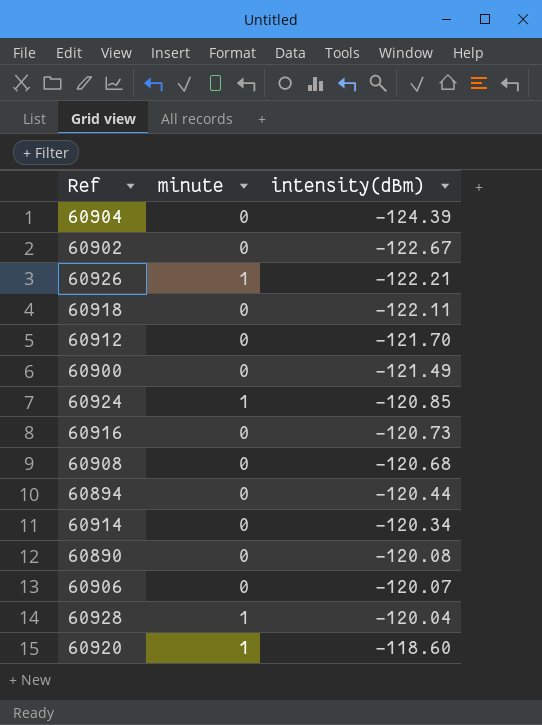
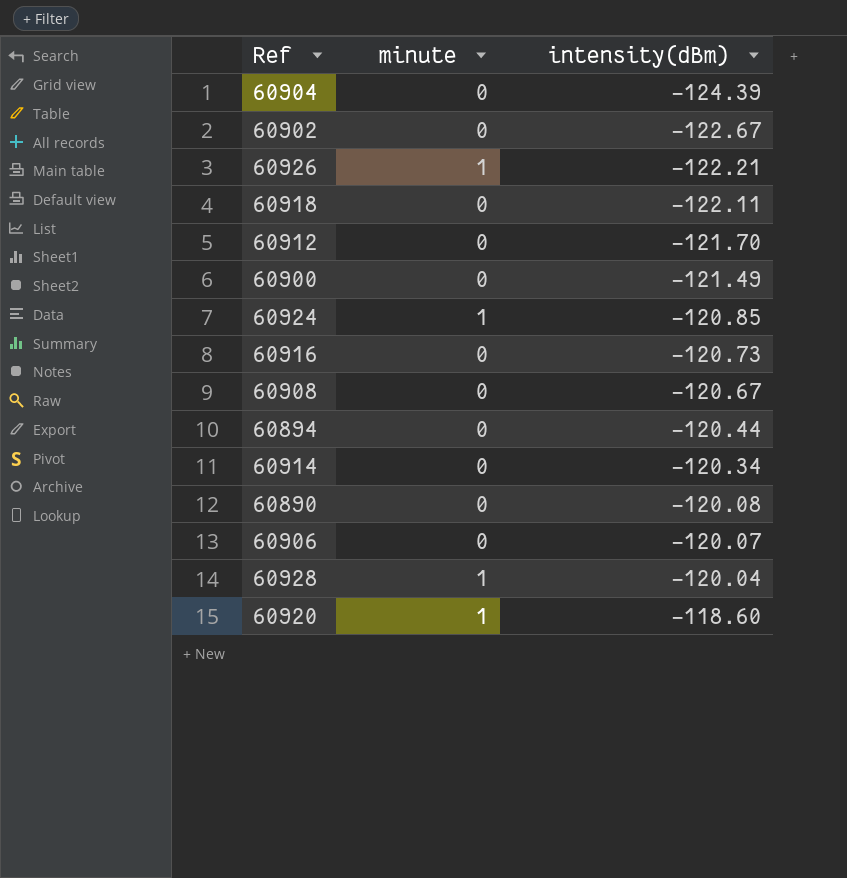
60908 | intensity(dBm): -120.68 -> -120.67

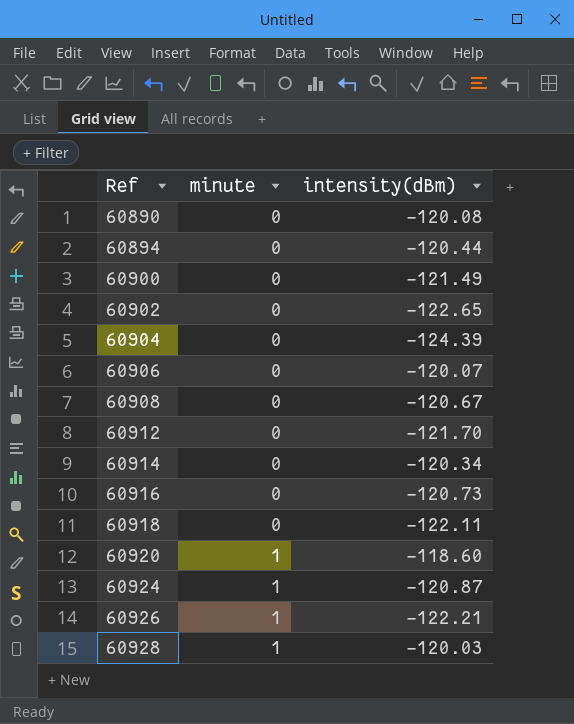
row order: intensity(dBm) ascending -> Ref ascending
60902 | intensity(dBm): -122.67 -> -122.65
60924 | intensity(dBm): -120.85 -> -120.87
60928 | intensity(dBm): -120.04 -> -120.03

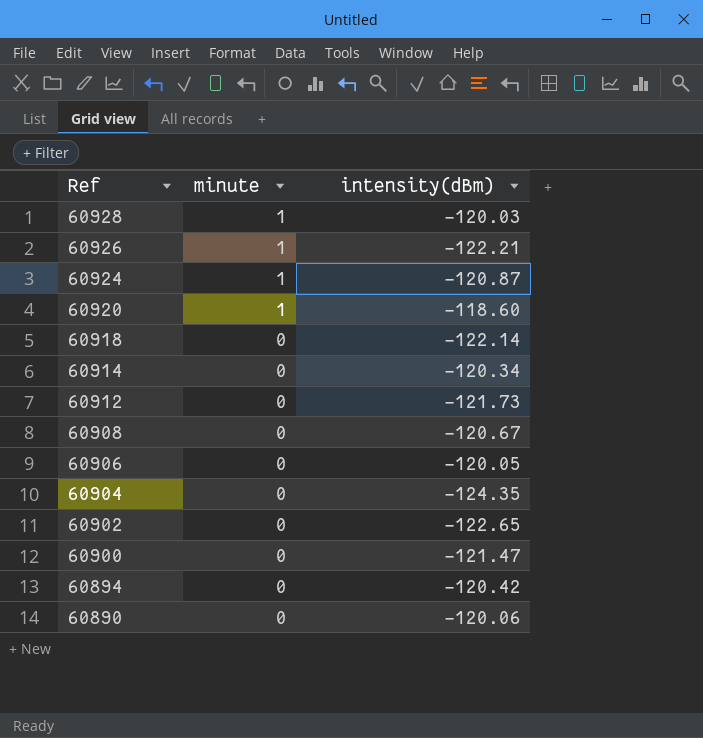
row order: Ref ascending -> Ref descending
row 60916: 0 | -120.73 -> none
60918 | intensity(dBm): -122.11 -> -122.14
60912 | intensity(dBm): -121.70 -> -121.73
60906 | intensity(dBm): -120.07 -> -120.05
60904 | intensity(dBm): -124.39 -> -124.35
60900 | intensity(dBm): -121.49 -> -121.47
60894 | intensity(dBm): -120.44 -> -120.42
60890 | intensity(dBm): -120.08 -> -120.06

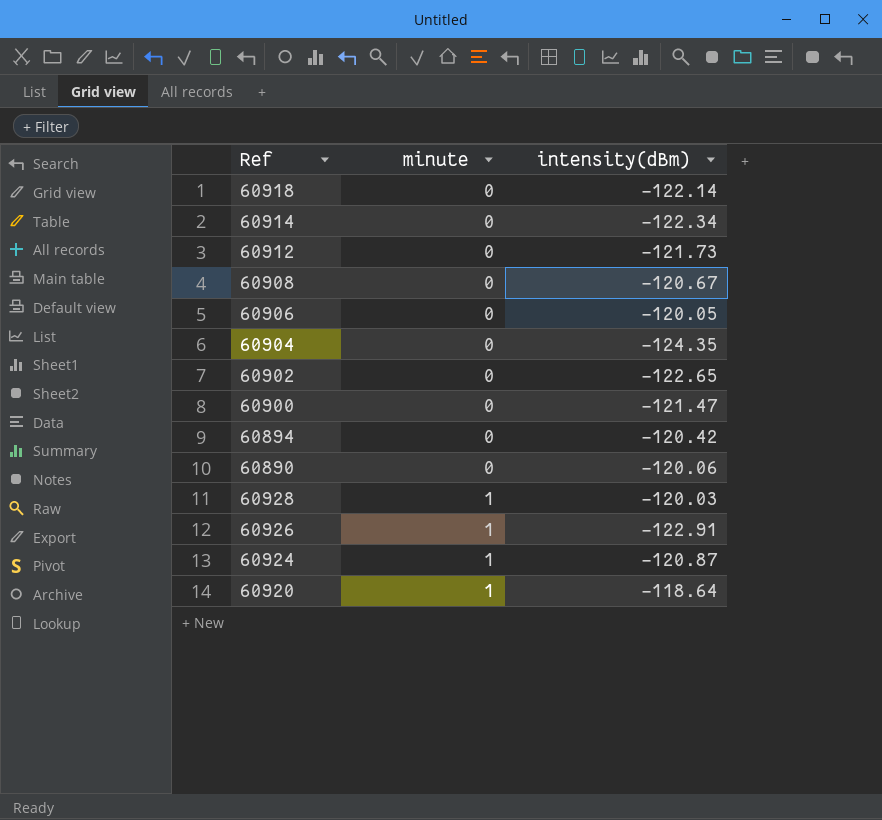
row order: Ref descending -> minute ascending
60914 | intensity(dBm): -120.34 -> -122.34
60926 | intensity(dBm): -122.21 -> -122.91
60920 | intensity(dBm): -118.60 -> -118.64

